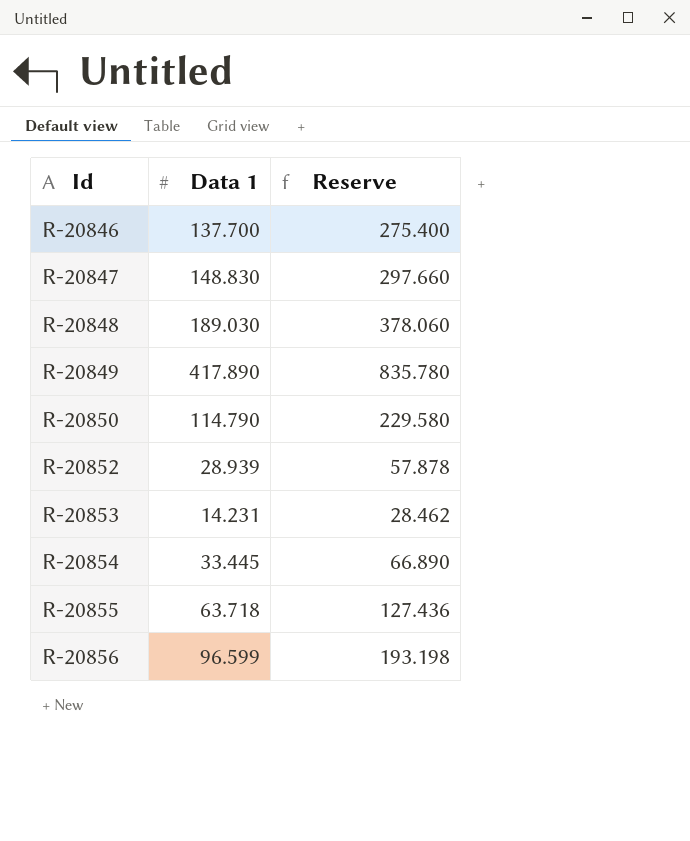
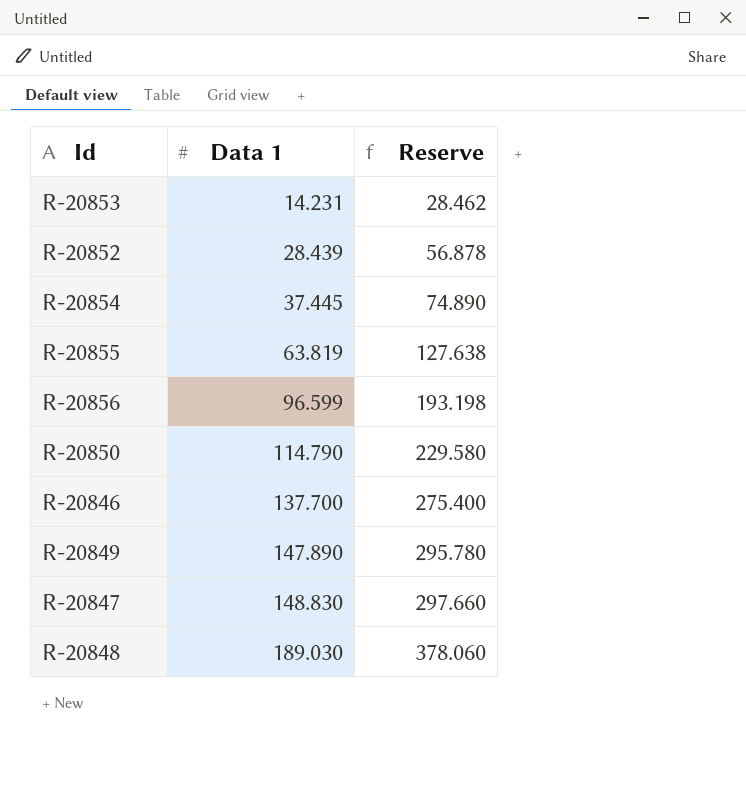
row order: Id ascending -> Data 1 ascending
R-20852 | Data 1: 28.939 -> 28.439
R-20852 | Reserve: 57.878 -> 56.878
R-20854 | Data 1: 33.445 -> 37.445
R-20854 | Reserve: 66.890 -> 74.890
R-20855 | Data 1: 63.718 -> 63.819
R-20855 | Reserve: 127.436 -> 127.638
R-20849 | Data 1: 417.890 -> 147.890
R-20849 | Reserve: 835.780 -> 295.780

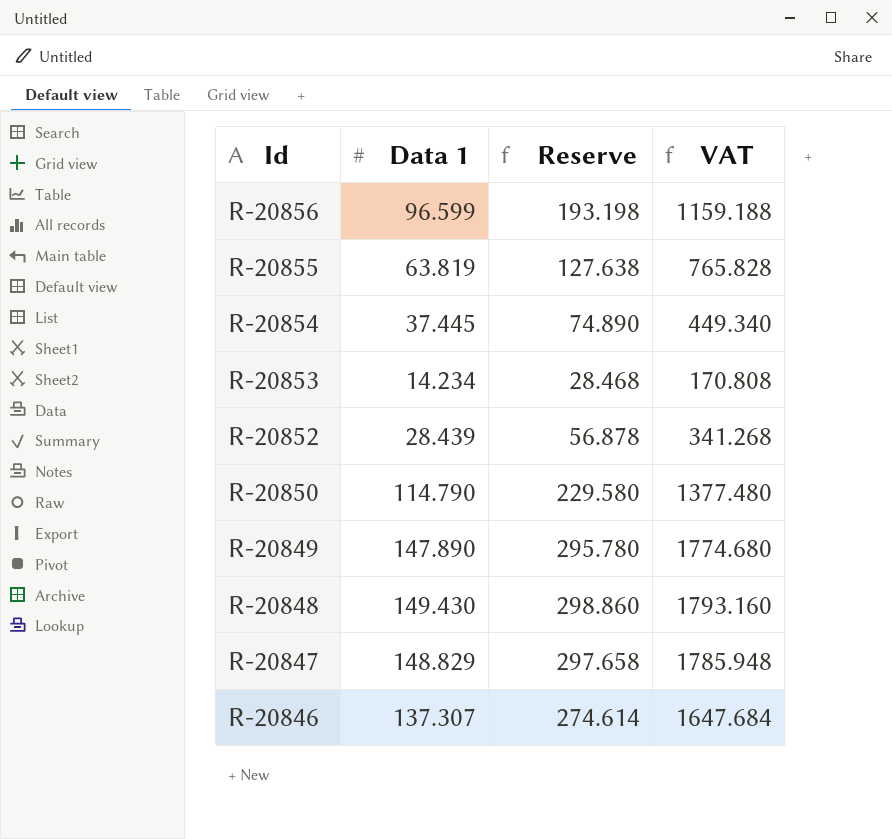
row order: Data 1 ascending -> Id descending
column VAT | formula: none -> [Data 1] * 12
R-20853 | Data 1: 14.231 -> 14.234
R-20853 | Reserve: 28.462 -> 28.468
R-20848 | Data 1: 189.030 -> 149.430
R-20848 | Reserve: 378.060 -> 298.860
R-20847 | Data 1: 148.830 -> 148.829
R-20847 | Reserve: 297.660 -> 297.658
R-20846 | Data 1: 137.700 -> 137.307
R-20846 | Reserve: 275.400 -> 274.614

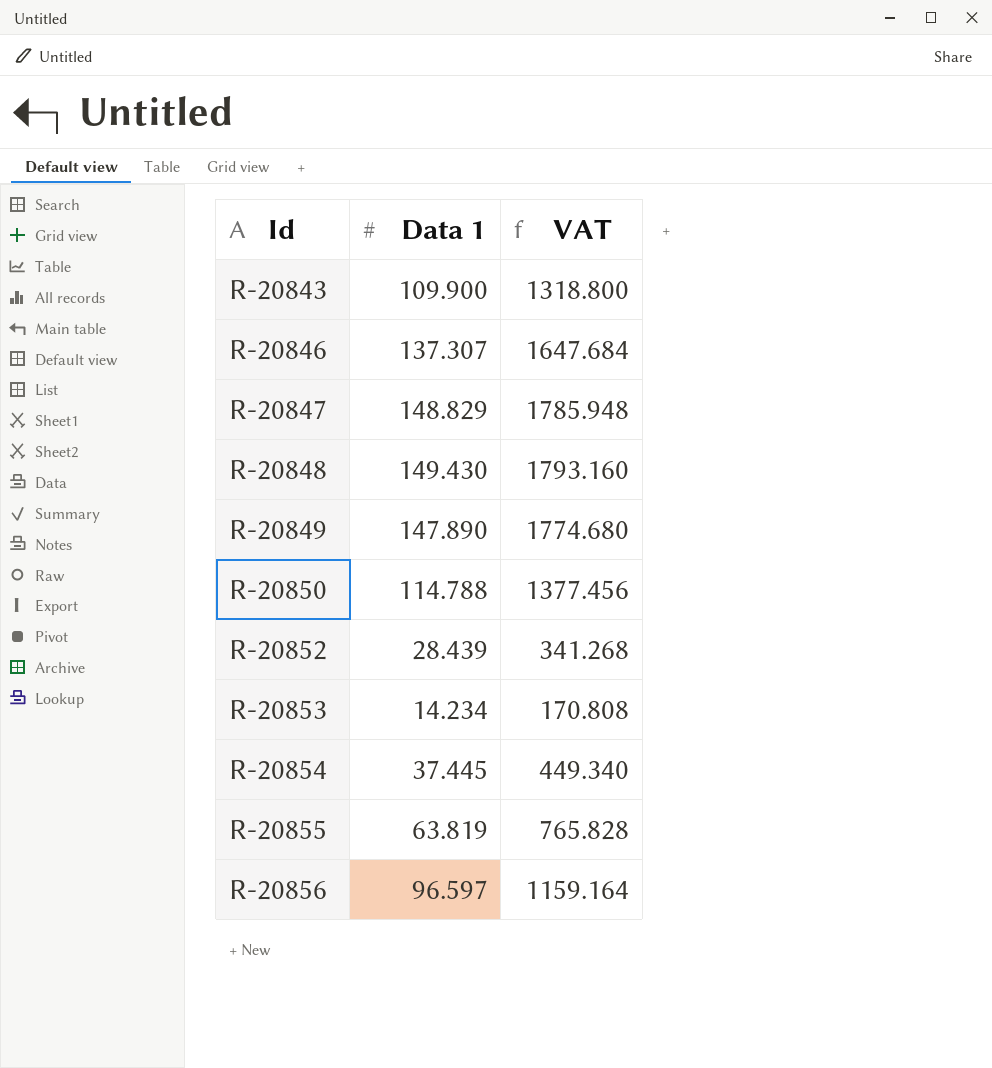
row order: Id descending -> Id ascending
column Reserve | formula: [Data 1] * 2 -> none
row R-20843: none -> 109.900 | 1318.800
R-20850 | Data 1: 114.790 -> 114.788
R-20850 | VAT: 1377.480 -> 1377.456
R-20856 | Data 1: 96.599 -> 96.597
R-20856 | VAT: 1159.188 -> 1159.164

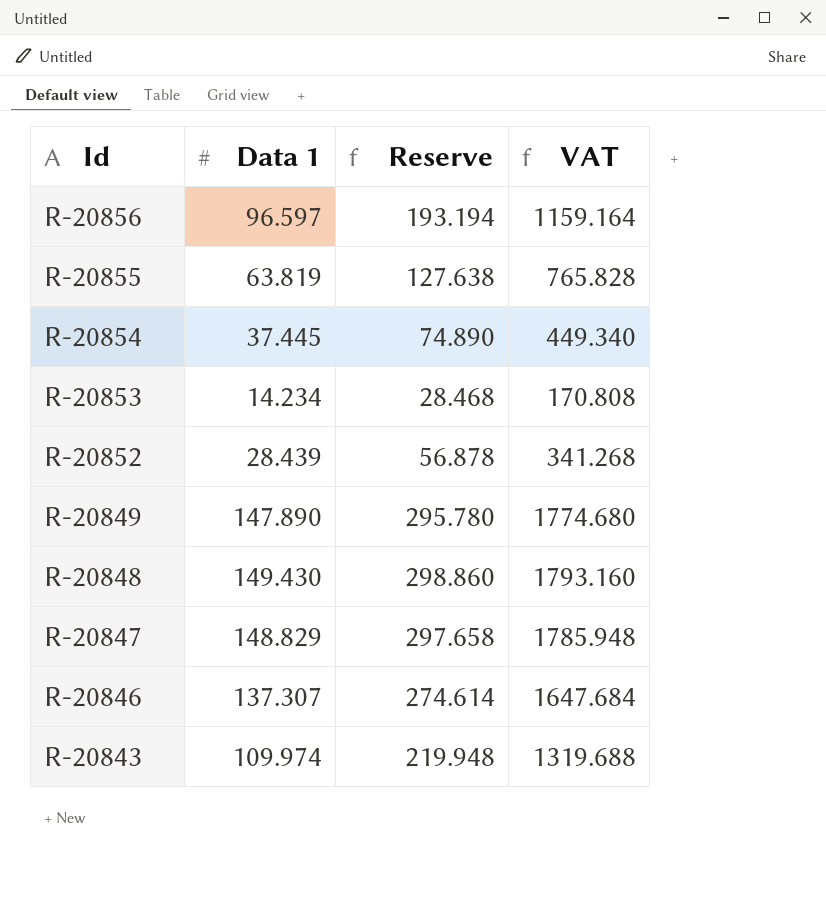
row order: Id ascending -> Id descending
column Reserve | formula: none -> [Data 1] * 2
row R-20850: 114.788 | 1377.456 -> none
R-20843 | Data 1: 109.900 -> 109.974
R-20843 | VAT: 1318.800 -> 1319.688

